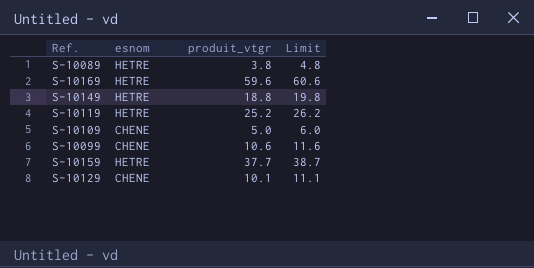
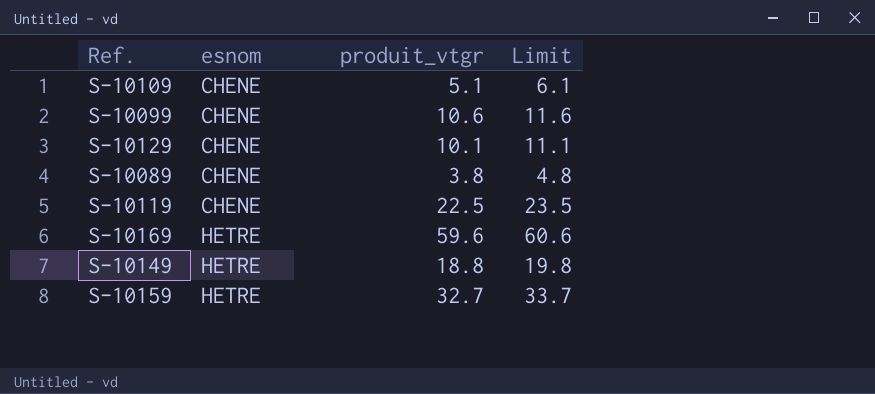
row order: none -> esnom ascending
S-10109 | produit_vtgr: 5.0 -> 5.1
S-10109 | Limit: 6.0 -> 6.1
S-10089 | esnom: HETRE -> CHENE
S-10119 | esnom: HETRE -> CHENE
S-10119 | produit_vtgr: 25.2 -> 22.5
S-10119 | Limit: 26.2 -> 23.5
S-10159 | produit_vtgr: 37.7 -> 32.7
S-10159 | Limit: 38.7 -> 33.7

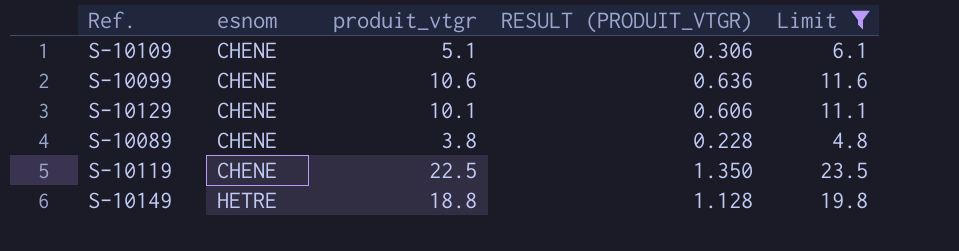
filter: none -> Limit <= 23.5
column RESULT (PRODUIT_VTGR) | formula: none -> [produit_vtgr] * 0.06

